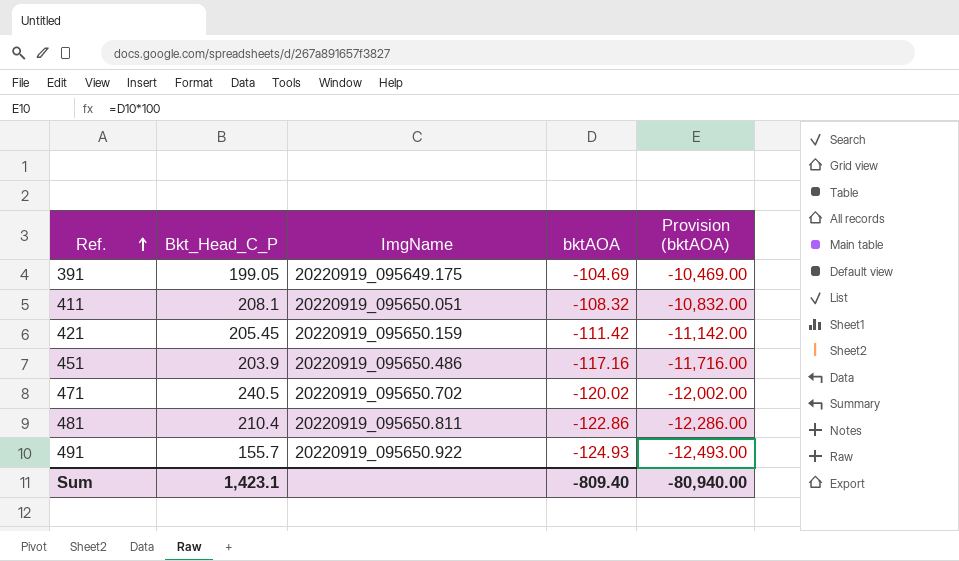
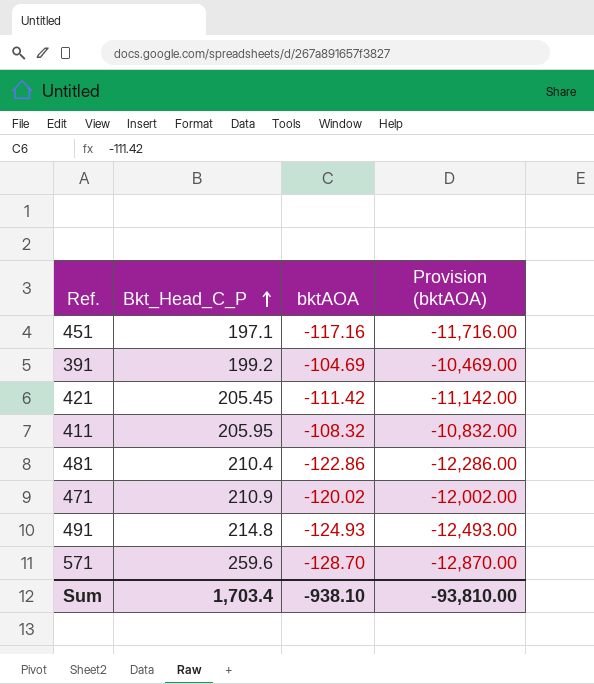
row order: Ref. ascending -> Bkt_Head_C_P ascending
column ImgName | position: 3 -> none
451 | Bkt_Head_C_P: 203.9 -> 197.1
391 | Bkt_Head_C_P: 199.05 -> 199.2
411 | Bkt_Head_C_P: 208.1 -> 205.95
471 | Bkt_Head_C_P: 240.5 -> 210.9
491 | Bkt_Head_C_P: 155.7 -> 214.8
row 571: none -> 259.6 | -128.70 | -12,870.00
Sum | Bkt_Head_C_P: 1,423.1 -> 1,703.4
Sum | bktAOA: -809.40 -> -938.10
Sum | Provision (bktAOA): -80,940.00 -> -93,810.00

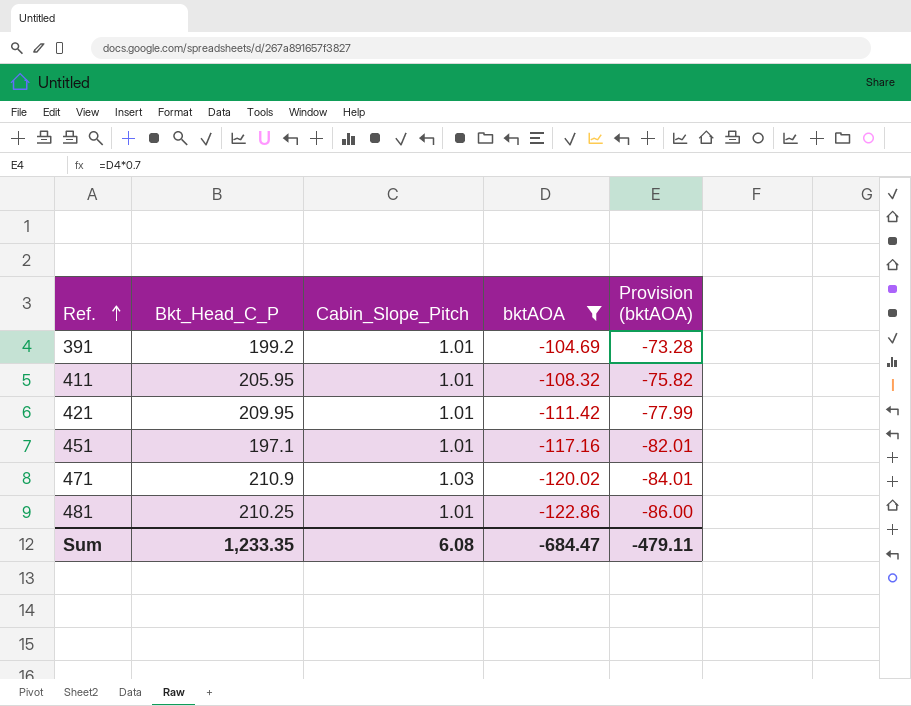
filter: none -> bktAOA >= -122.86
row order: Bkt_Head_C_P ascending -> Ref. ascending
column Cabin_Slope_Pitch | position: none -> 3
column Provision (bktAOA) | formula: [bktAOA] * 100 -> [bktAOA] * 0.7
421 | Bkt_Head_C_P: 205.45 -> 209.95
481 | Bkt_Head_C_P: 210.4 -> 210.25
Sum | Bkt_Head_C_P: 1,703.4 -> 1,233.35
Sum | bktAOA: -938.10 -> -684.47
Sum | Provision (bktAOA): -93,810.00 -> -479.11

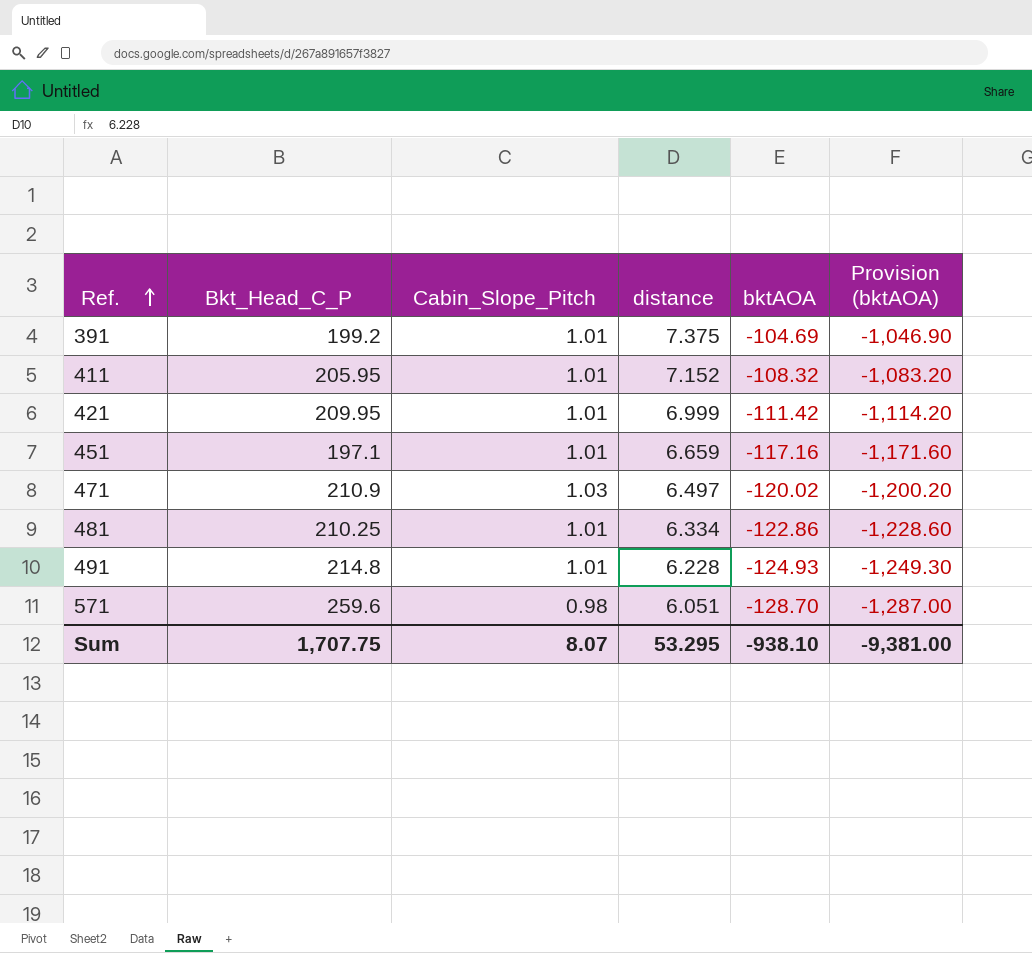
filter: bktAOA >= -122.86 -> none
column distance | position: none -> 4
column Provision (bktAOA) | formula: [bktAOA] * 0.7 -> [bktAOA] * 10
Sum | Bkt_Head_C_P: 1,233.35 -> 1,707.75
Sum | Cabin_Slope_Pitch: 6.08 -> 8.07
Sum | bktAOA: -684.47 -> -938.10
Sum | Provision (bktAOA): -479.11 -> -9,381.00

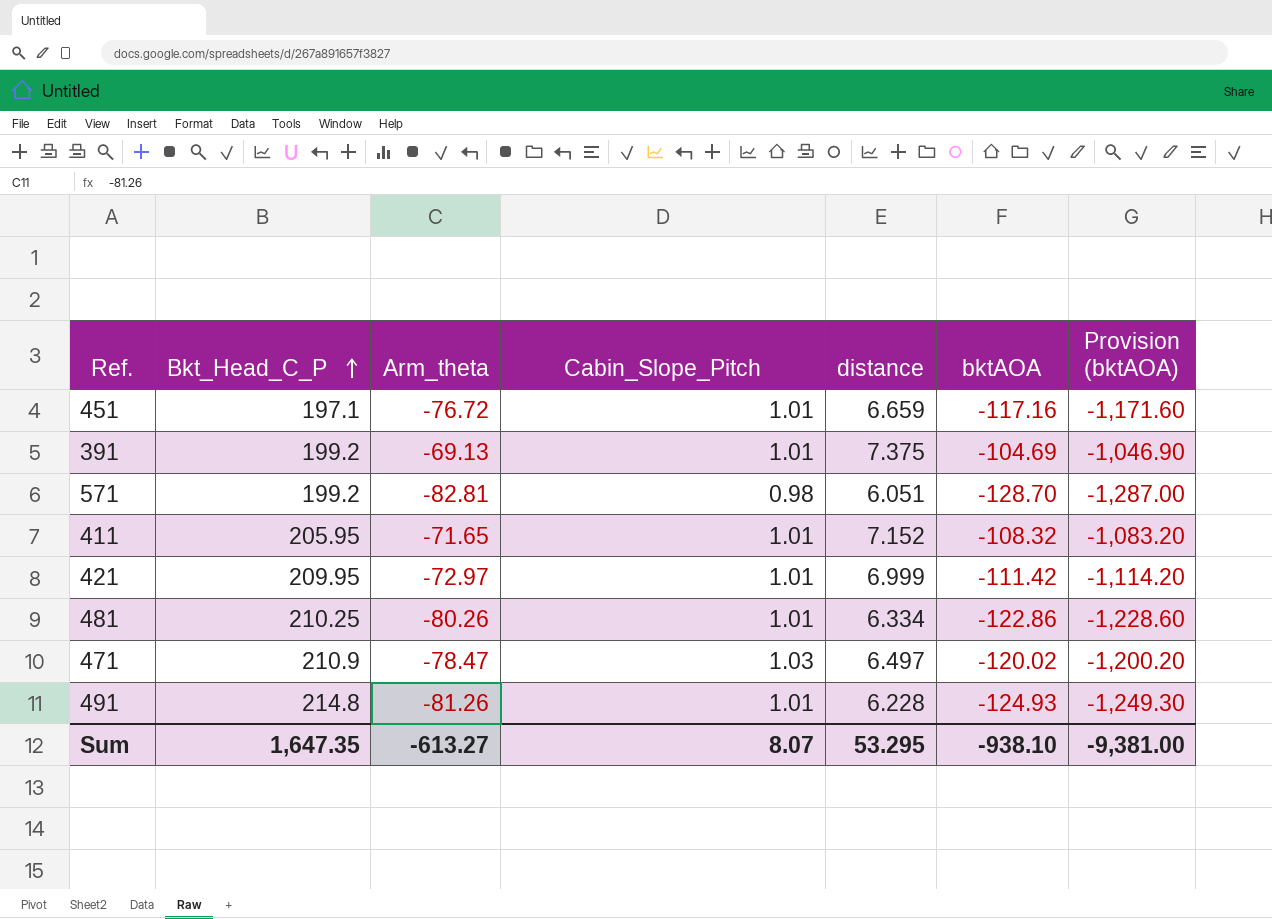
row order: Ref. ascending -> Bkt_Head_C_P ascending
column Arm_theta | position: none -> 3
571 | Bkt_Head_C_P: 259.6 -> 199.2
Sum | Bkt_Head_C_P: 1,707.75 -> 1,647.35

